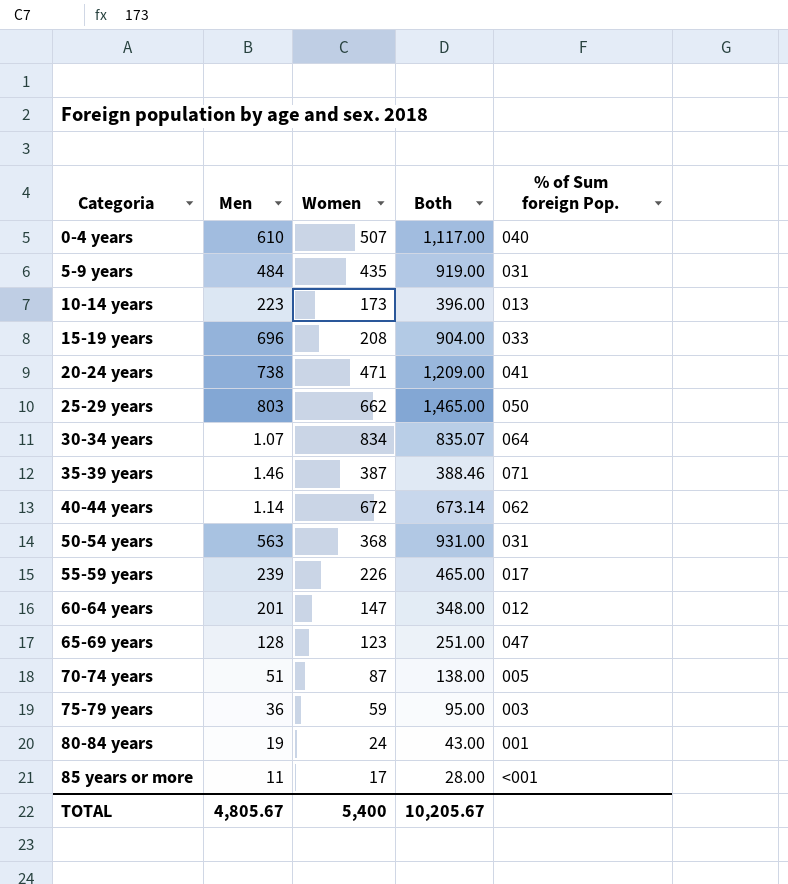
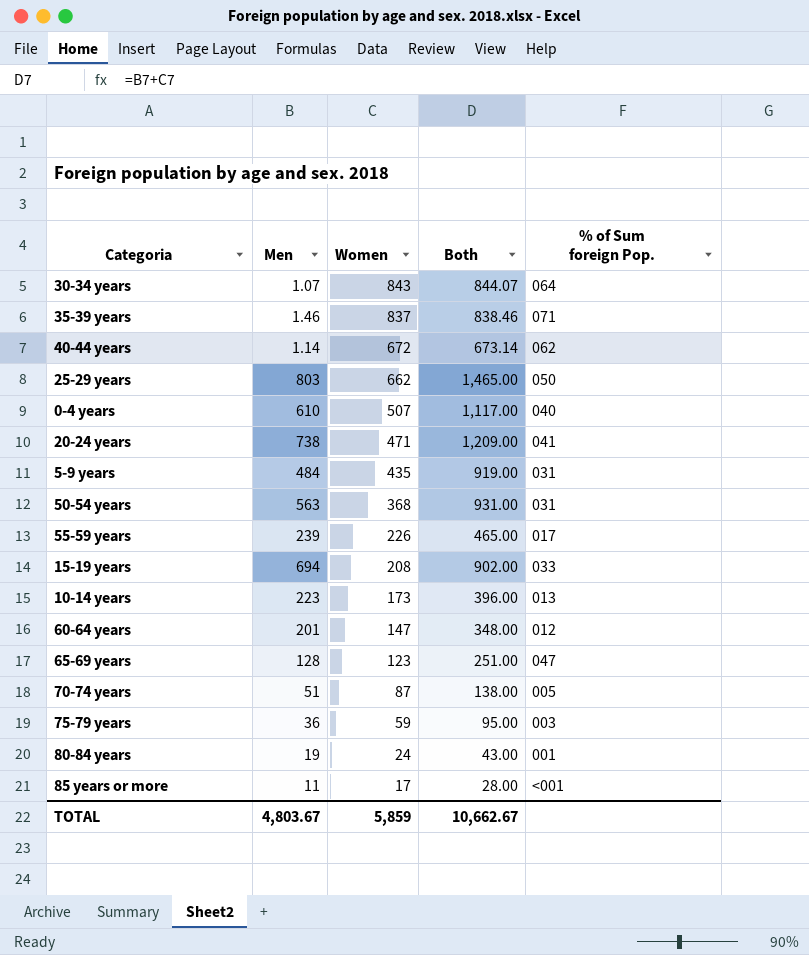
row order: Categoria ascending -> Women descending
30-34 years | Women: 834 -> 843
30-34 years | Both: 835.07 -> 844.07
35-39 years | Women: 387 -> 837
35-39 years | Both: 388.46 -> 838.46
15-19 years | Men: 696 -> 694
15-19 years | Both: 904.00 -> 902.00
TOTAL | Men: 4,805.67 -> 4,803.67
TOTAL | Women: 5,400 -> 5,859
TOTAL | Both: 10,205.67 -> 10,662.67

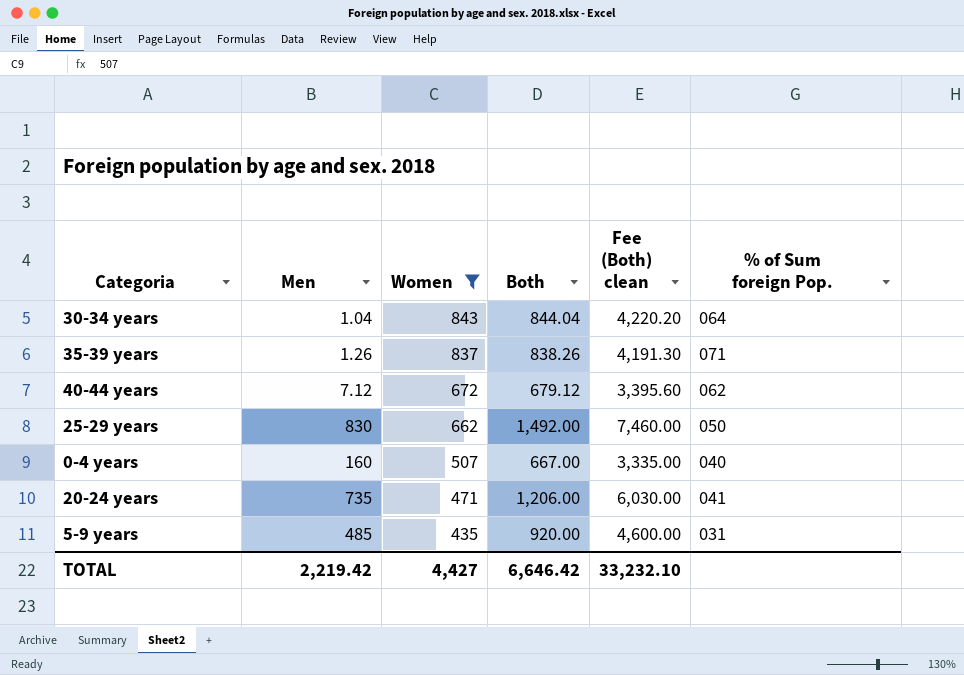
filter: none -> Women >= 435
column Fee (Both) clean | formula: none -> [Both] * 5
30-34 years | Men: 1.07 -> 1.04
30-34 years | Both: 844.07 -> 844.04
35-39 years | Men: 1.46 -> 1.26
35-39 years | Both: 838.46 -> 838.26
40-44 years | Men: 1.14 -> 7.12
40-44 years | Both: 673.14 -> 679.12
25-29 years | Men: 803 -> 830
25-29 years | Both: 1,465.00 -> 1,492.00
0-4 years | Men: 610 -> 160
0-4 years | Both: 1,117.00 -> 667.00
20-24 years | Men: 738 -> 735
20-24 years | Both: 1,209.00 -> 1,206.00
5-9 years | Men: 484 -> 485
5-9 years | Both: 919.00 -> 920.00
TOTAL | Men: 4,803.67 -> 2,219.42
TOTAL | Women: 5,859 -> 4,427
TOTAL | Both: 10,662.67 -> 6,646.42

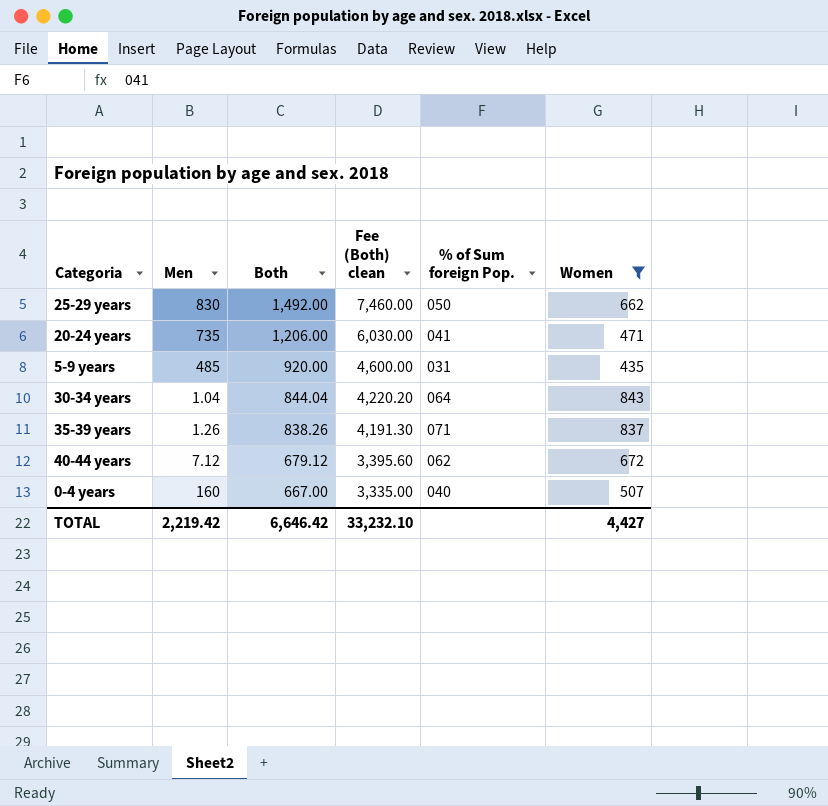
row order: Women descending -> Both descending
column Women | position: 3 -> 6

